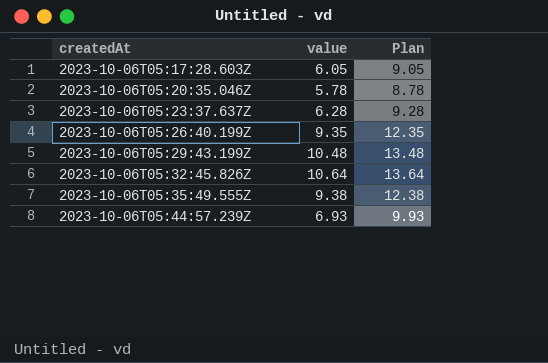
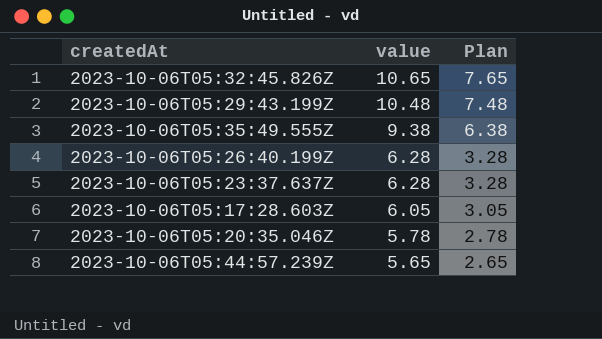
row order: createdAt ascending -> value descending
column Plan | formula: [value] + 3 -> [value] - 3
2023-10-06T05:32:45.826Z | value: 10.64 -> 10.65
2023-10-06T05:26:40.199Z | value: 9.35 -> 6.28
2023-10-06T05:44:57.239Z | value: 6.93 -> 5.65

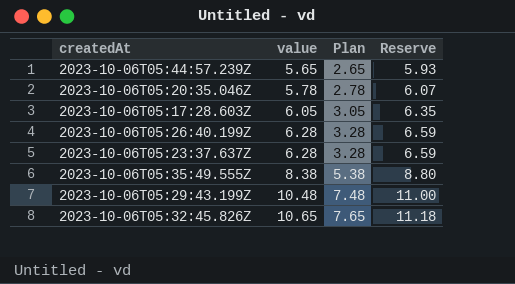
row order: value descending -> value ascending
column Reserve | formula: none -> [value] * 1.05
2023-10-06T05:35:49.555Z | value: 9.38 -> 8.38
2023-10-06T05:35:49.555Z | Plan: 6.38 -> 5.38

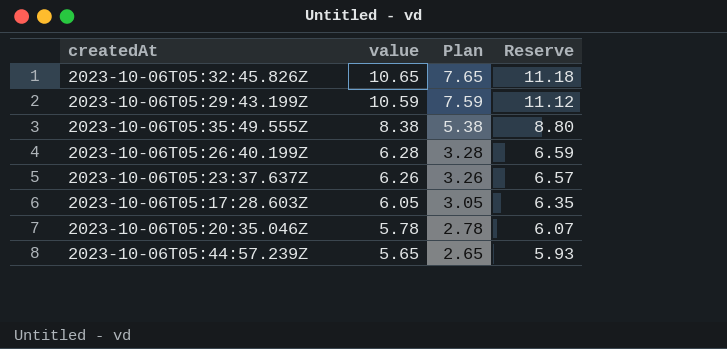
row order: value ascending -> value descending
2023-10-06T05:29:43.199Z | value: 10.48 -> 10.59
2023-10-06T05:29:43.199Z | Plan: 7.48 -> 7.59
2023-10-06T05:29:43.199Z | Reserve: 11.00 -> 11.12
2023-10-06T05:23:37.637Z | value: 6.28 -> 6.26
2023-10-06T05:23:37.637Z | Plan: 3.28 -> 3.26
2023-10-06T05:23:37.637Z | Reserve: 6.59 -> 6.57

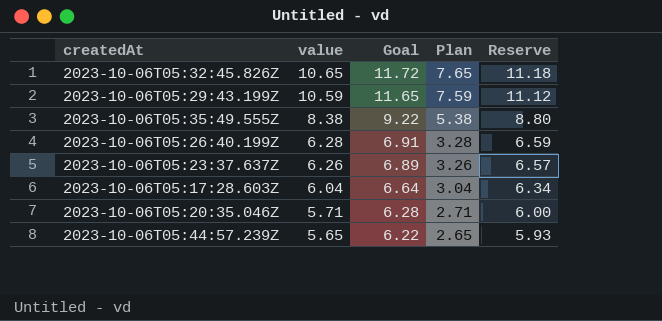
column Goal | formula: none -> [value] * 1.1
2023-10-06T05:17:28.603Z | value: 6.05 -> 6.04
2023-10-06T05:17:28.603Z | Plan: 3.05 -> 3.04
2023-10-06T05:17:28.603Z | Reserve: 6.35 -> 6.34
2023-10-06T05:20:35.046Z | value: 5.78 -> 5.71
2023-10-06T05:20:35.046Z | Plan: 2.78 -> 2.71
2023-10-06T05:20:35.046Z | Reserve: 6.07 -> 6.00

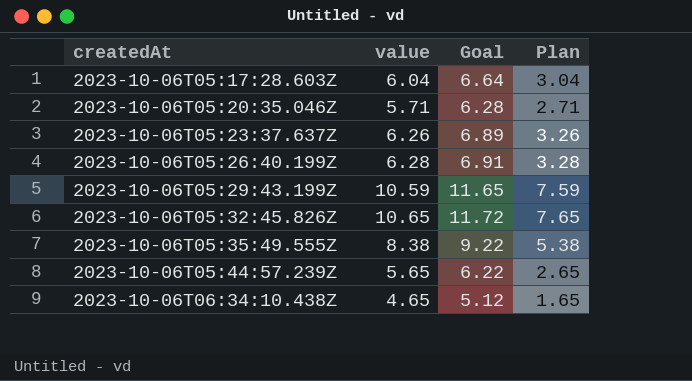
row order: value descending -> createdAt ascending
column Reserve | formula: [value] * 1.05 -> none
row 2023-10-06T06:34:10.438Z: none -> 4.65 | 5.12 | 1.65

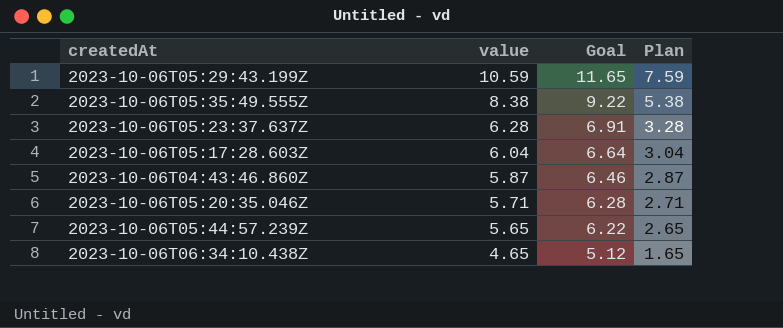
row order: createdAt ascending -> value descending
row 2023-10-06T05:26:40.199Z: 6.28 | 6.91 | 3.28 -> none
row 2023-10-06T05:32:45.826Z: 10.65 | 11.72 | 7.65 -> none
2023-10-06T05:23:37.637Z | value: 6.26 -> 6.28
2023-10-06T05:23:37.637Z | Goal: 6.89 -> 6.91
2023-10-06T05:23:37.637Z | Plan: 3.26 -> 3.28
row 2023-10-06T04:43:46.860Z: none -> 5.87 | 6.46 | 2.87

